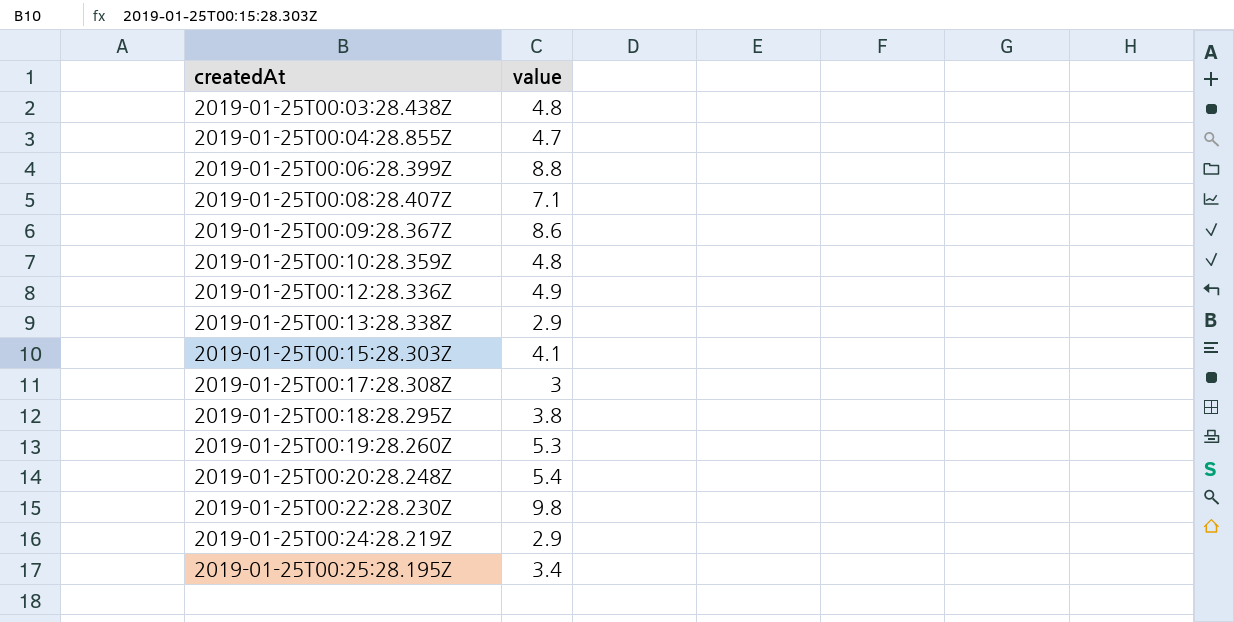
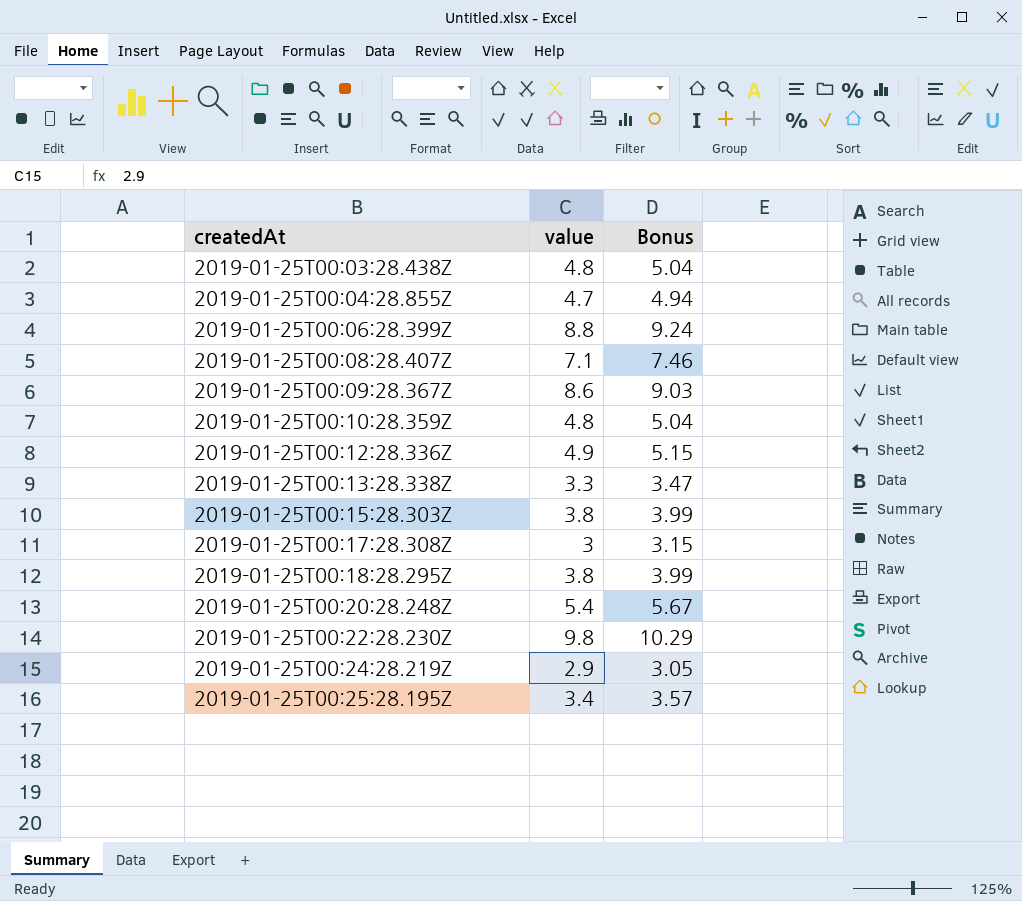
column Bonus | formula: none -> [value] * 1.05
row 2019-01-25T00:19:28.260Z: 5.3 -> none
2019-01-25T00:13:28.338Z | value: 2.9 -> 3.3
2019-01-25T00:15:28.303Z | value: 4.1 -> 3.8

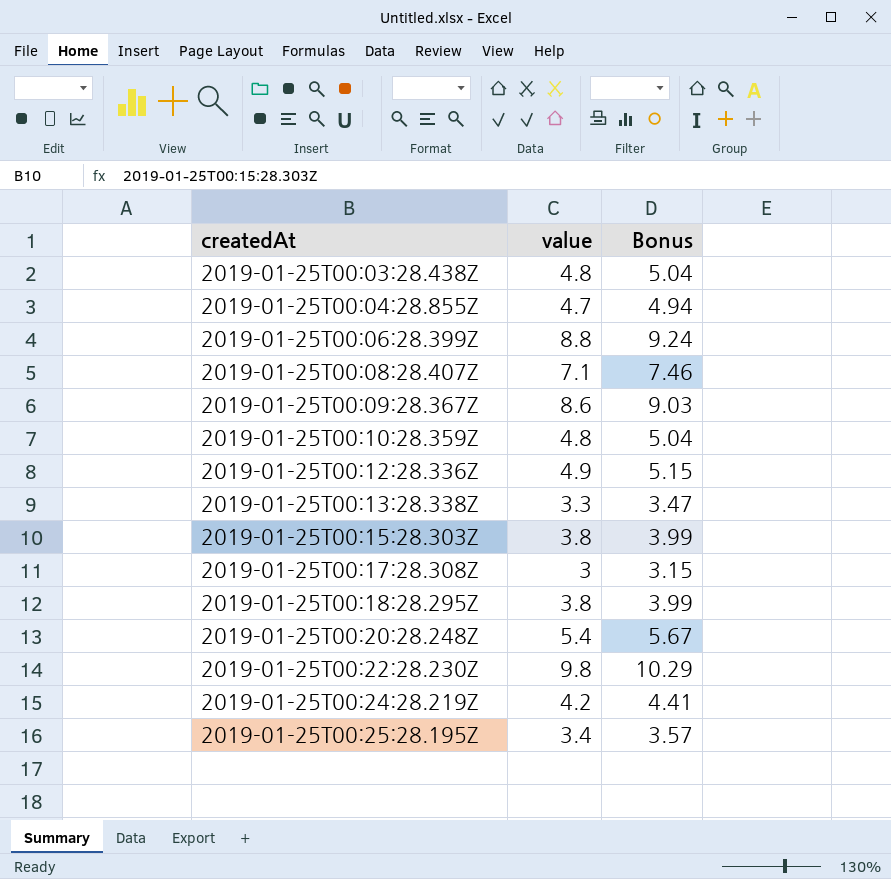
2019-01-25T00:24:28.219Z | value: 2.9 -> 4.2
2019-01-25T00:24:28.219Z | Bonus: 3.05 -> 4.41

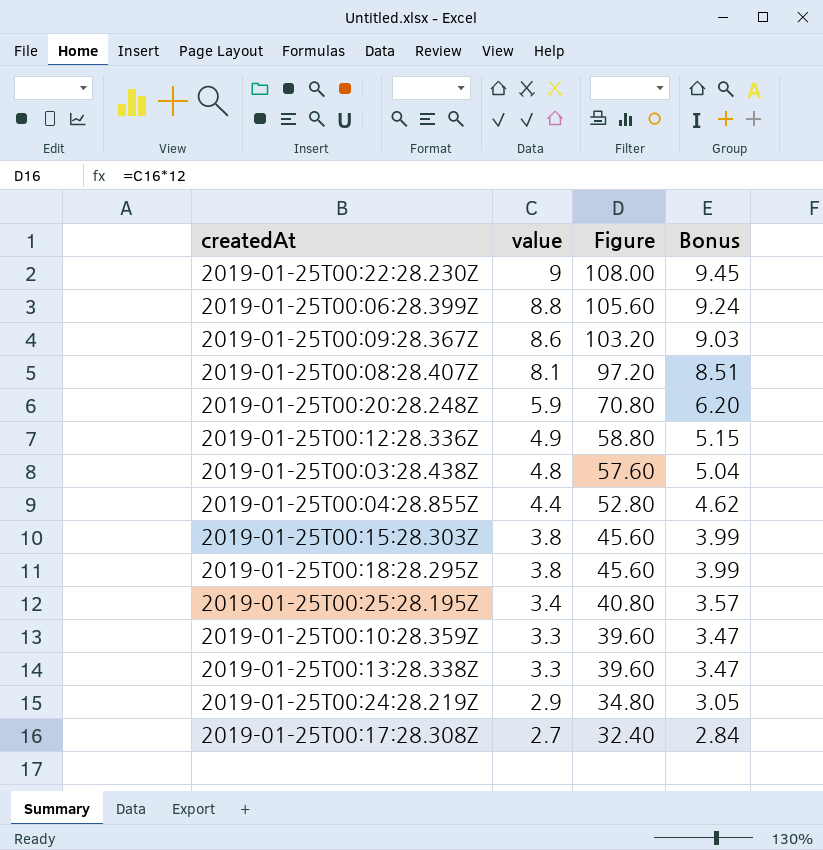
row order: createdAt ascending -> value descending
column Figure | formula: none -> [value] * 12
2019-01-25T00:22:28.230Z | value: 9.8 -> 9
2019-01-25T00:22:28.230Z | Bonus: 10.29 -> 9.45
2019-01-25T00:08:28.407Z | value: 7.1 -> 8.1
2019-01-25T00:08:28.407Z | Bonus: 7.46 -> 8.51
2019-01-25T00:20:28.248Z | value: 5.4 -> 5.9
2019-01-25T00:20:28.248Z | Bonus: 5.67 -> 6.20
2019-01-25T00:04:28.855Z | value: 4.7 -> 4.4
2019-01-25T00:04:28.855Z | Bonus: 4.94 -> 4.62
2019-01-25T00:10:28.359Z | value: 4.8 -> 3.3
2019-01-25T00:10:28.359Z | Bonus: 5.04 -> 3.47
2019-01-25T00:24:28.219Z | value: 4.2 -> 2.9
2019-01-25T00:24:28.219Z | Bonus: 4.41 -> 3.05
2019-01-25T00:17:28.308Z | value: 3 -> 2.7
2019-01-25T00:17:28.308Z | Bonus: 3.15 -> 2.84

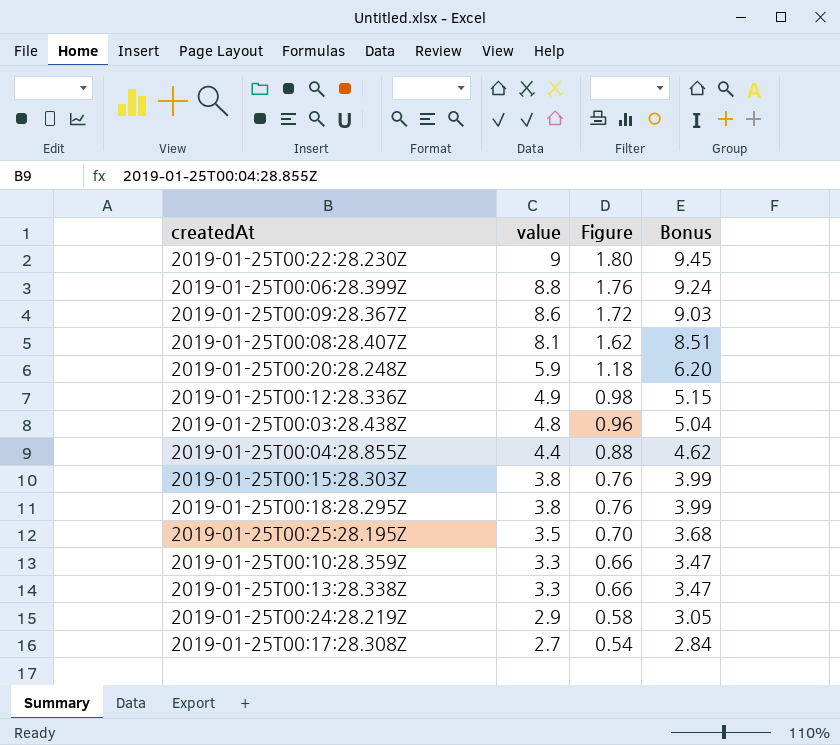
column Figure | formula: [value] * 12 -> [value] * 0.2
2019-01-25T00:25:28.195Z | value: 3.4 -> 3.5
2019-01-25T00:25:28.195Z | Bonus: 3.57 -> 3.68

